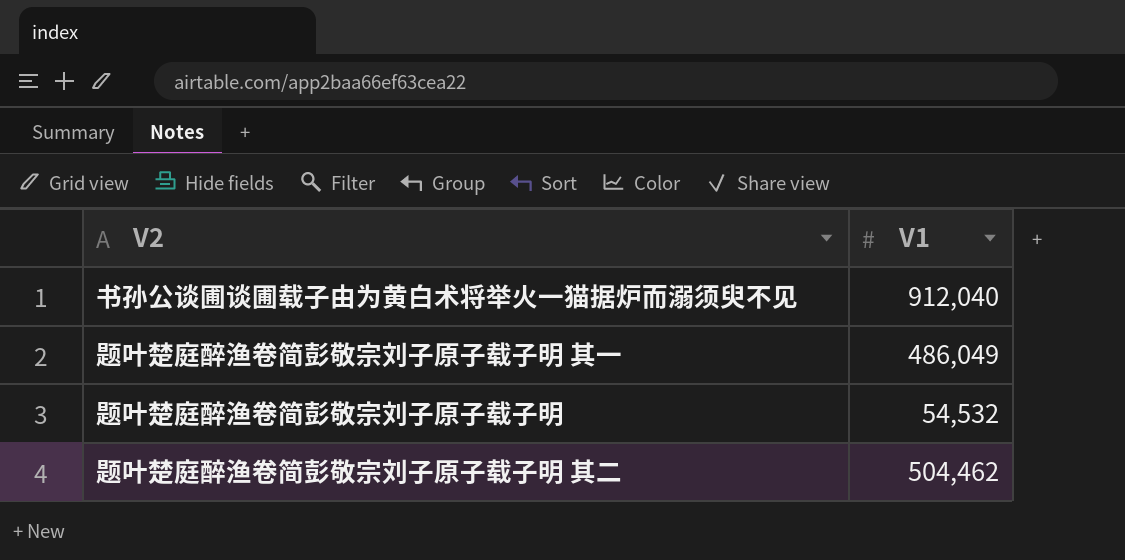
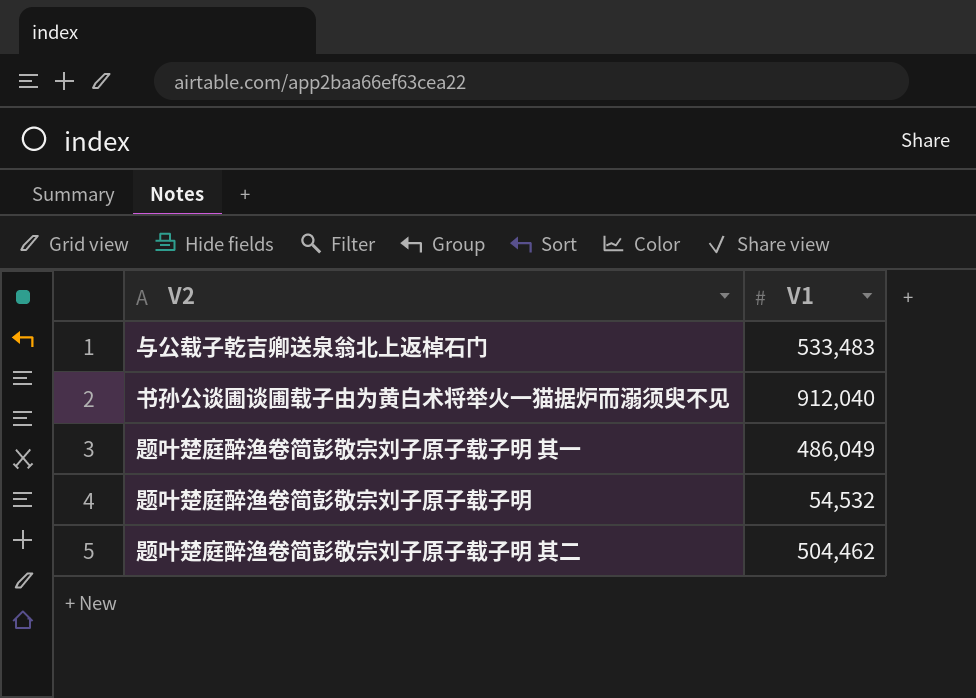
row 与公载子乾吉卿送泉翁北上返棹石门: none -> 533,483

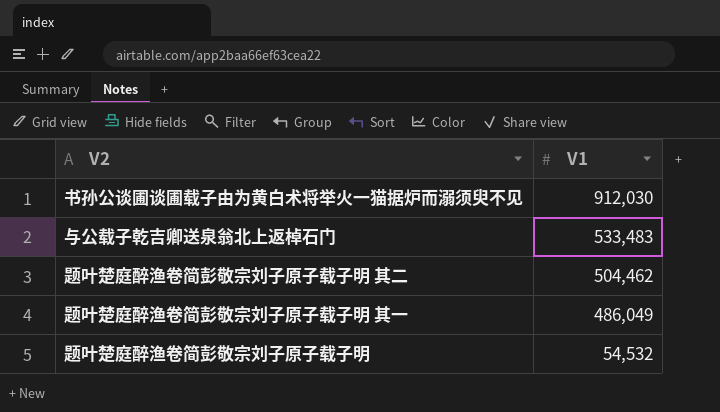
row order: none -> V1 descending
书孙公谈圃谈圃载子由为黄白术将举火一猫据炉而溺须臾不见 | V1: 912,040 -> 912,030

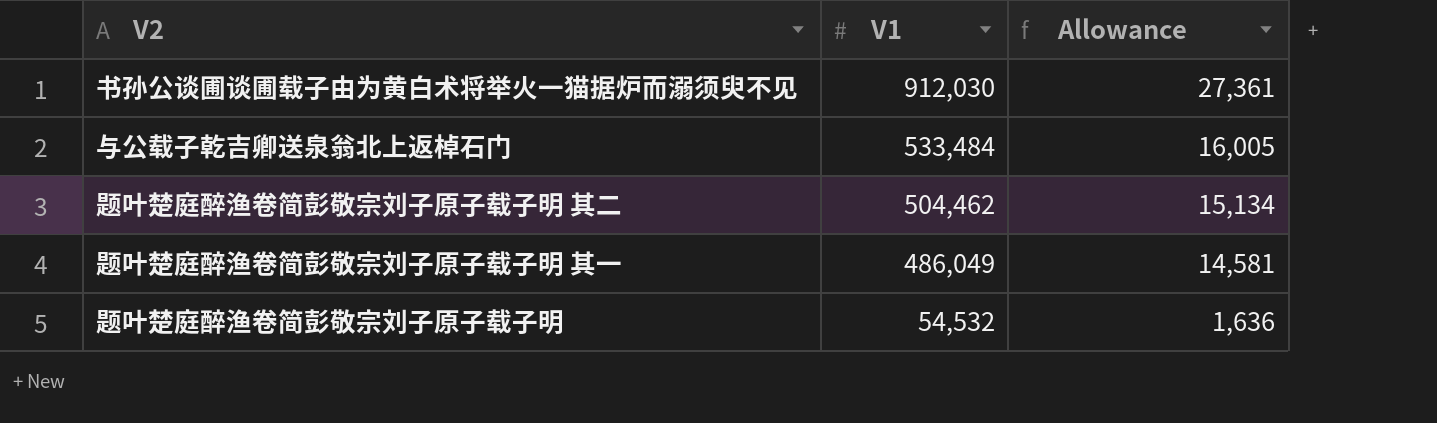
column Allowance | formula: none -> [V1] * 0.03
与公载子乾吉卿送泉翁北上返棹石门 | V1: 533,483 -> 533,484

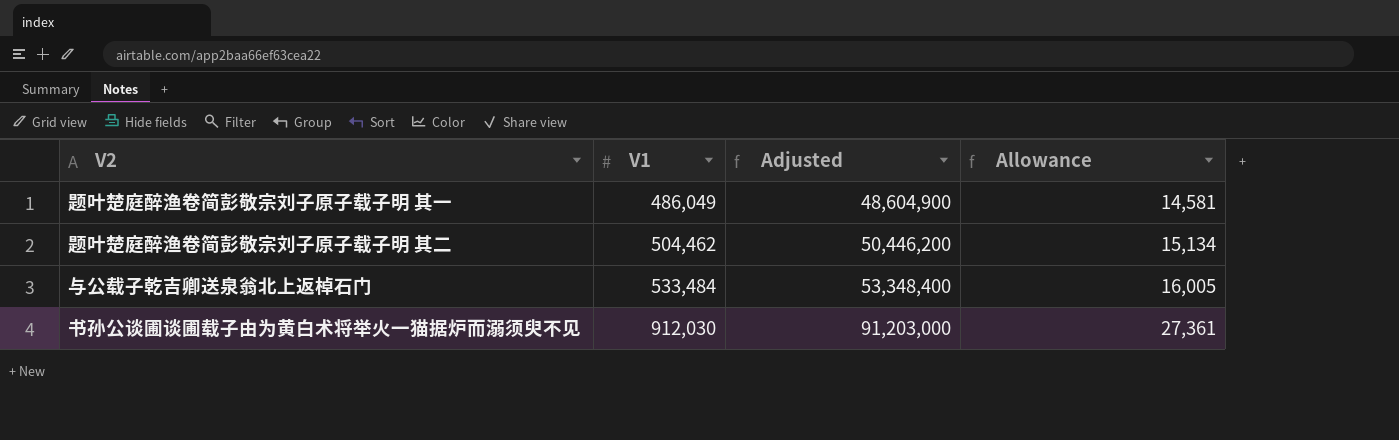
row order: V1 descending -> V1 ascending
column Adjusted | formula: none -> [V1] * 100
row 题叶楚庭醉渔卷简彭敬宗刘子原子载子明: 54,532 | 1,636 -> none

